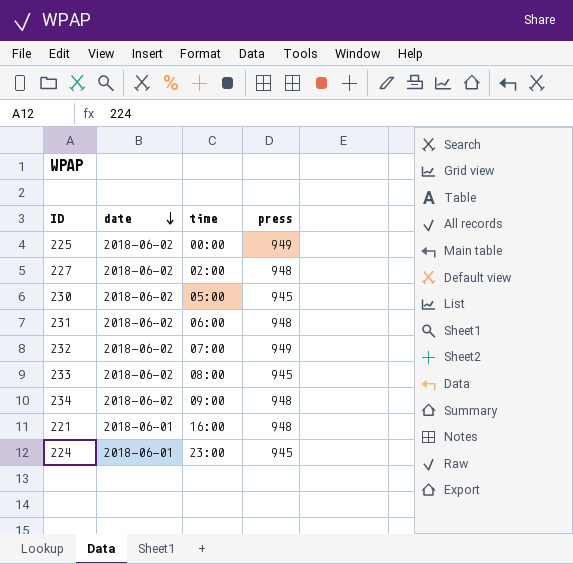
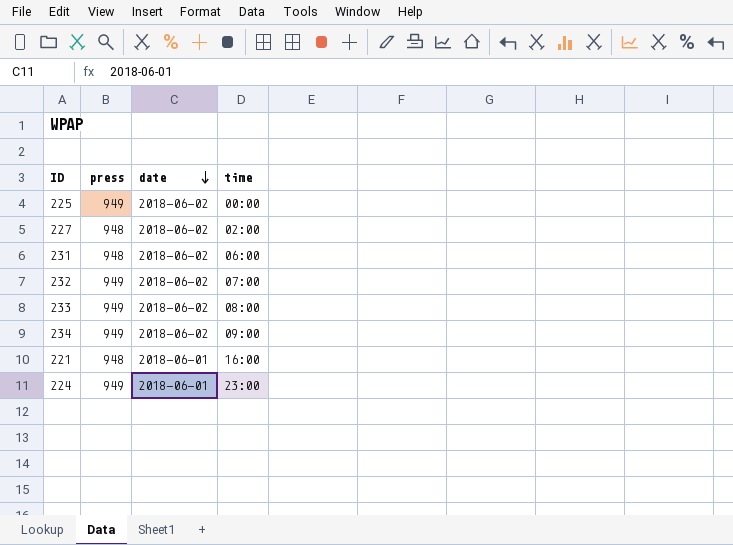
column press | position: 4 -> 2
row 230: 2018-06-02 | 05:00 | 945 -> none
233 | press: 945 -> 949
234 | press: 948 -> 949
224 | press: 945 -> 949

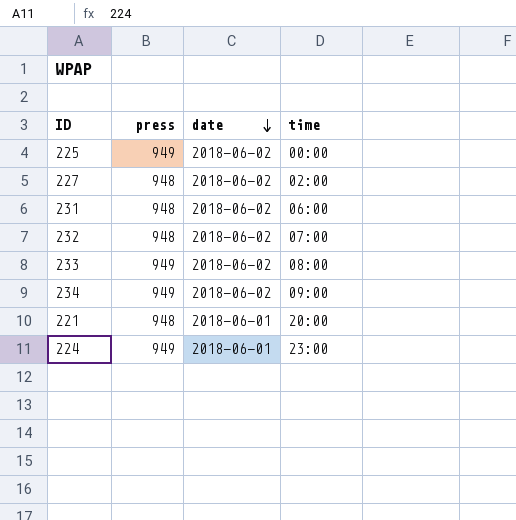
232 | press: 949 -> 948
221 | time: 16:00 -> 20:00

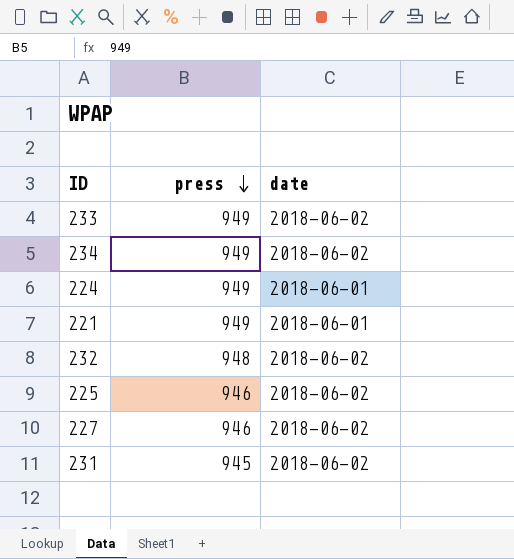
row order: date descending -> press descending
column time | position: 4 -> none
221 | press: 948 -> 949
225 | press: 949 -> 946
227 | press: 948 -> 946
231 | press: 948 -> 945

